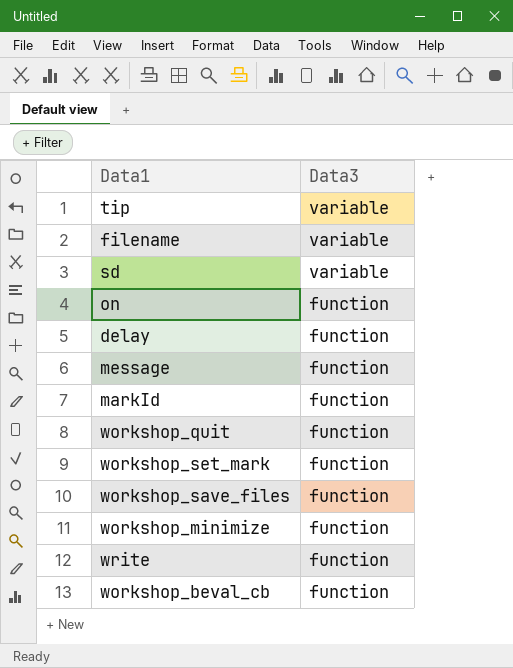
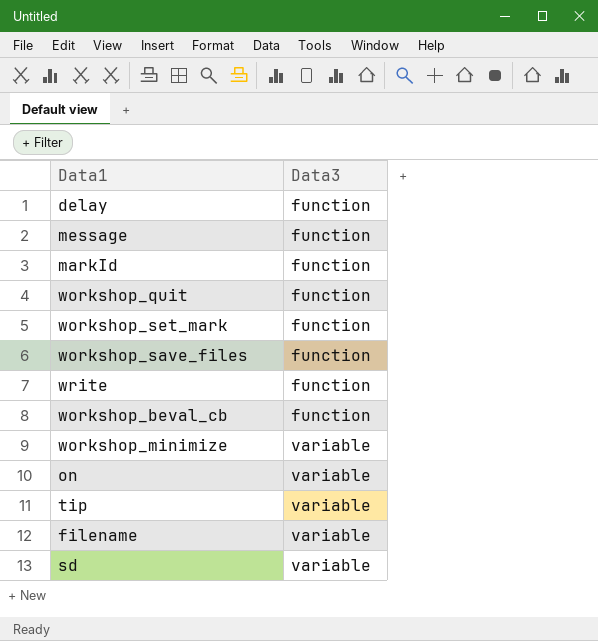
row order: Data3 descending -> Data3 ascending
workshop_minimize | Data3: function -> variable
on | Data3: function -> variable

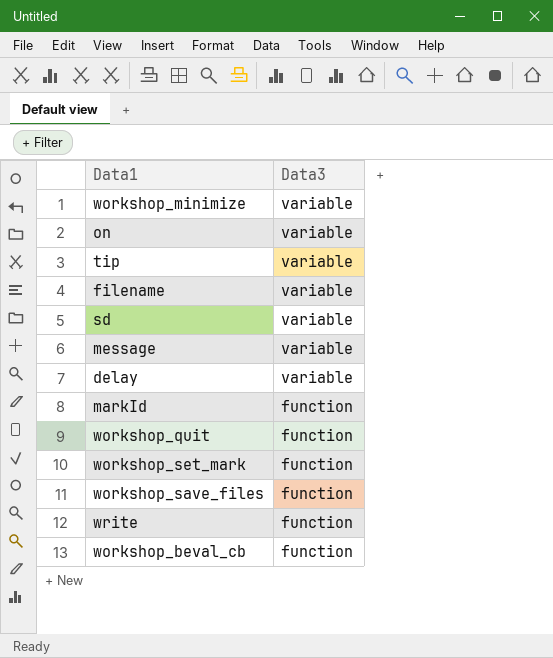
row order: Data3 ascending -> Data3 descending
message | Data3: function -> variable
delay | Data3: function -> variable

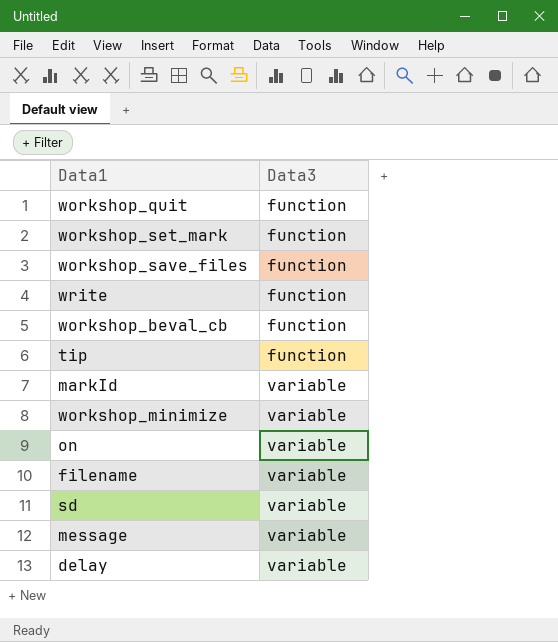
row order: Data3 descending -> Data3 ascending
tip | Data3: variable -> function
markId | Data3: function -> variable

